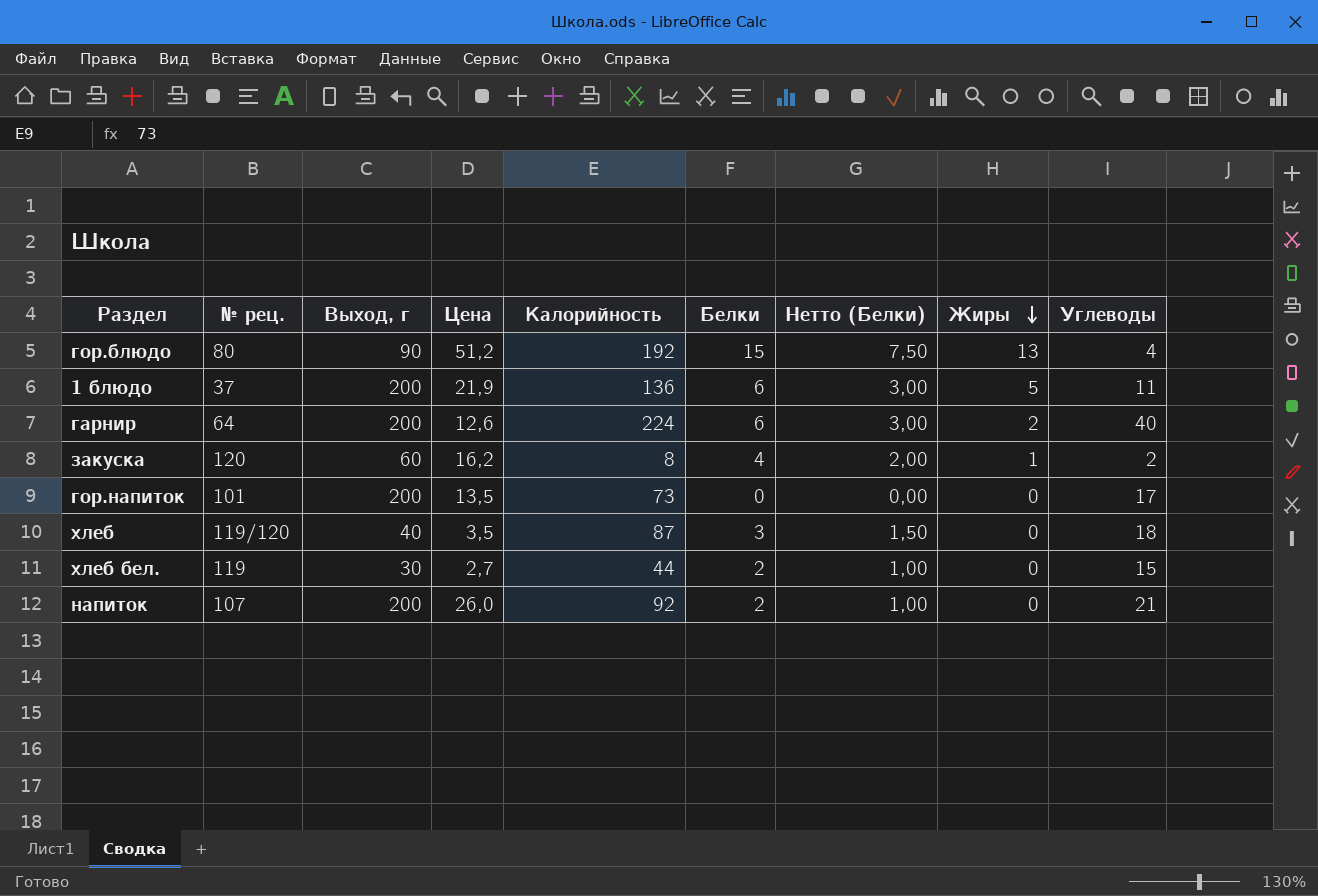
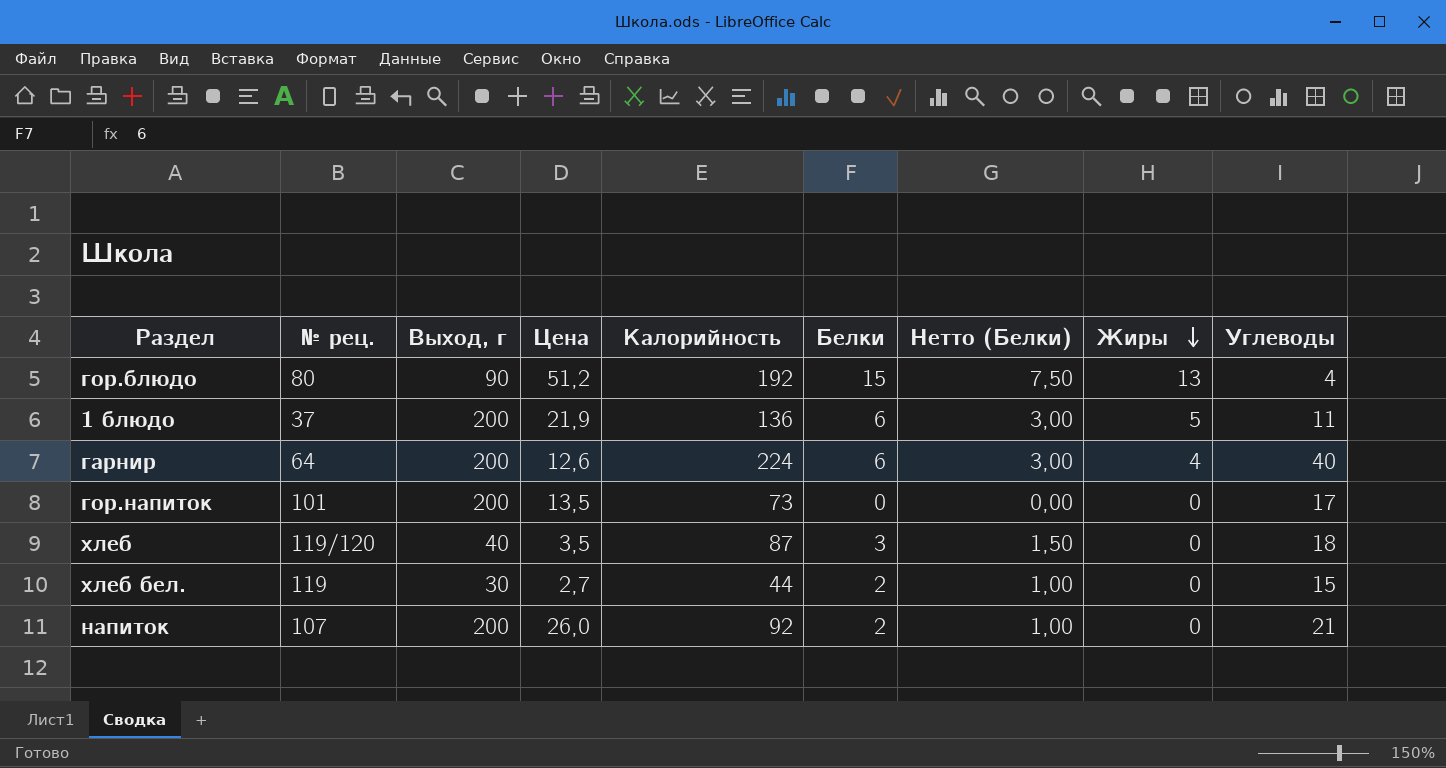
row закуска: 120 | 60 | 16,2 | 8 | 4 | 2,00 | 1 | 2 -> none
гарнир | Жиры: 2 -> 4

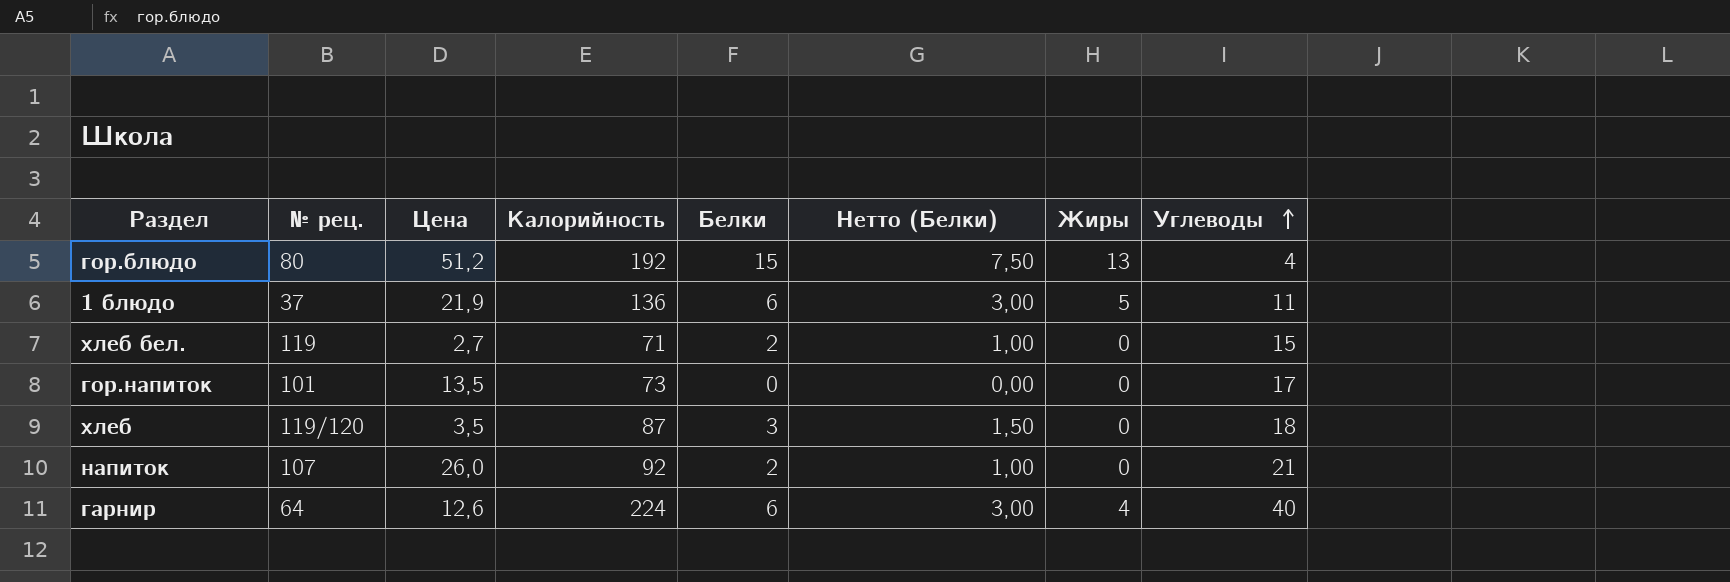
row order: Жиры descending -> Углеводы ascending
column Выход, г | position: 3 -> none
хлеб бел. | Калорийность: 44 -> 71

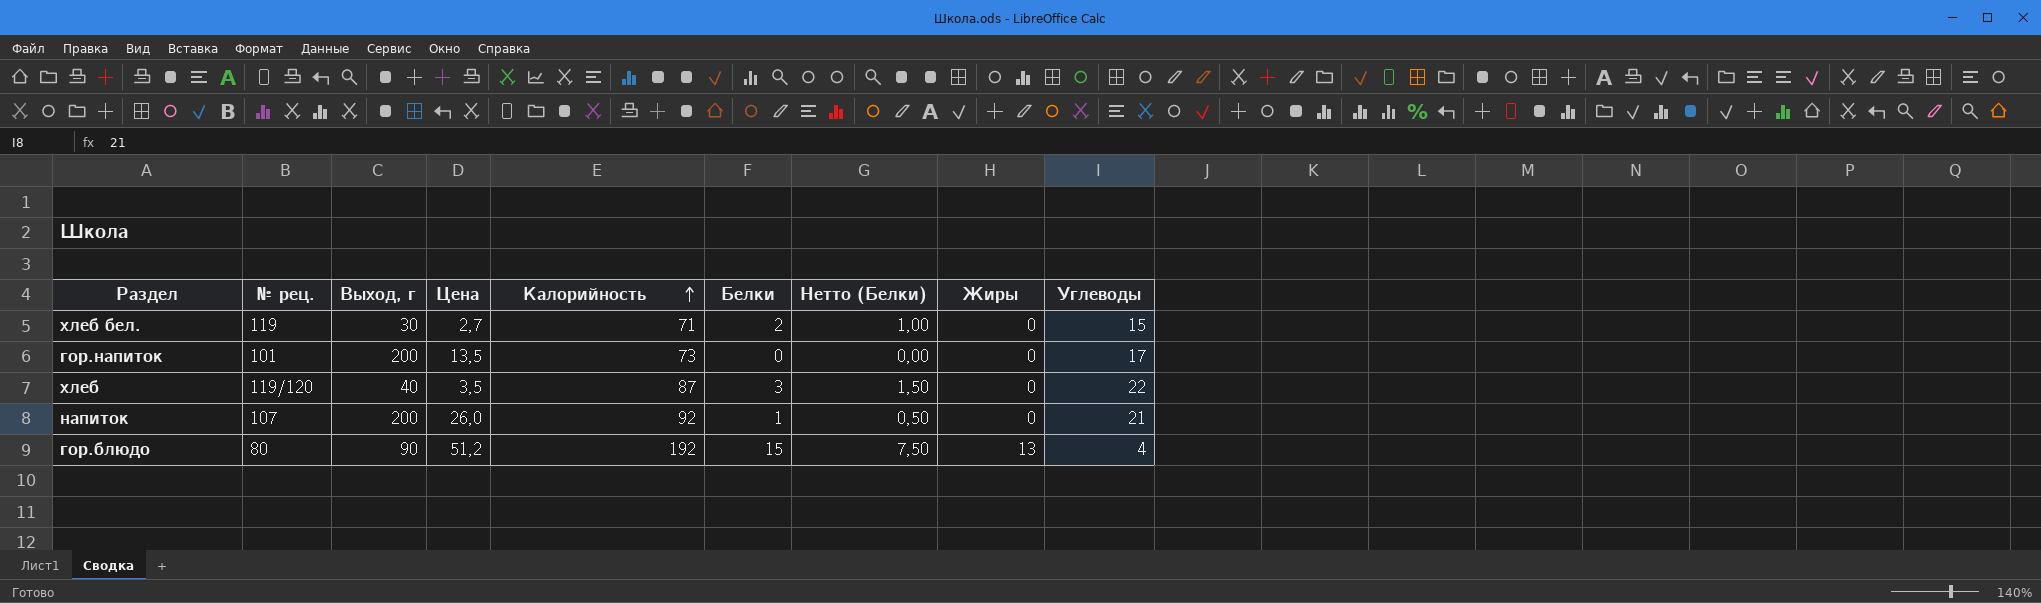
row order: Углеводы ascending -> Калорийность ascending
column Выход, г | position: none -> 3
row 1 блюдо: 37 | 21,9 | 136 | 6 | 3,00 | 5 | 11 -> none
row гарнир: 64 | 12,6 | 224 | 6 | 3,00 | 4 | 40 -> none
хлеб | Углеводы: 18 -> 22
напиток | Белки: 2 -> 1
напиток | Нетто (Белки): 1,00 -> 0,50

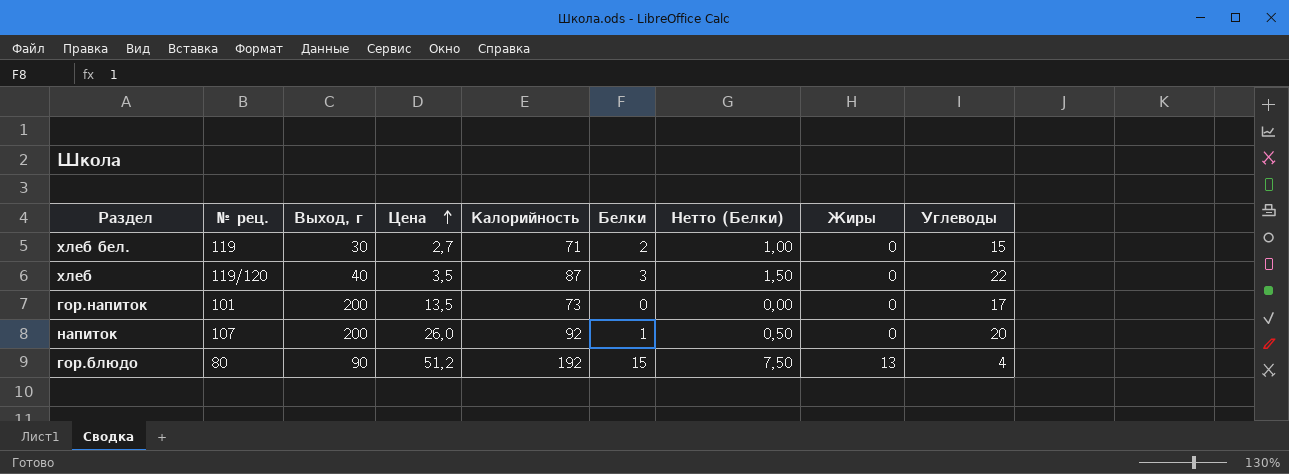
row order: Калорийность ascending -> Цена ascending
напиток | Углеводы: 21 -> 20

